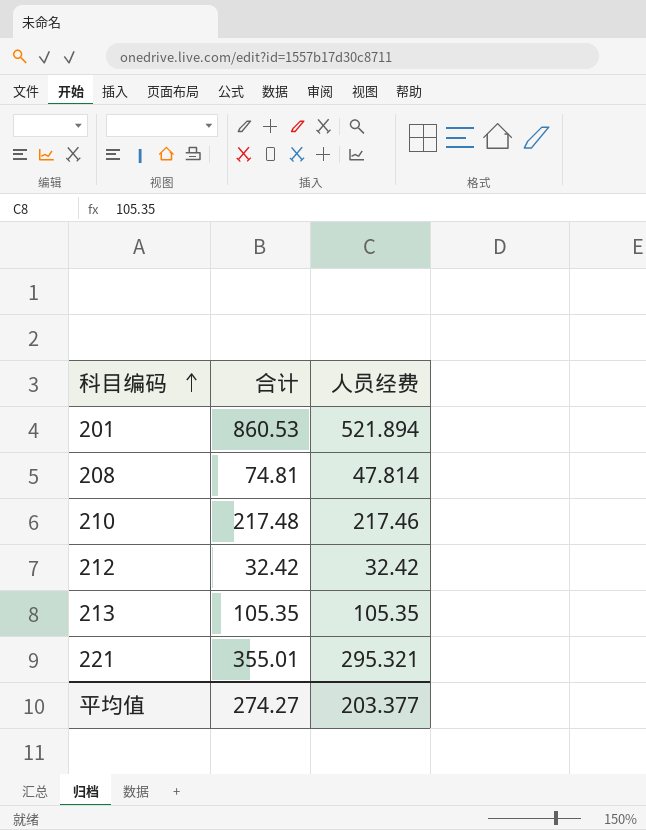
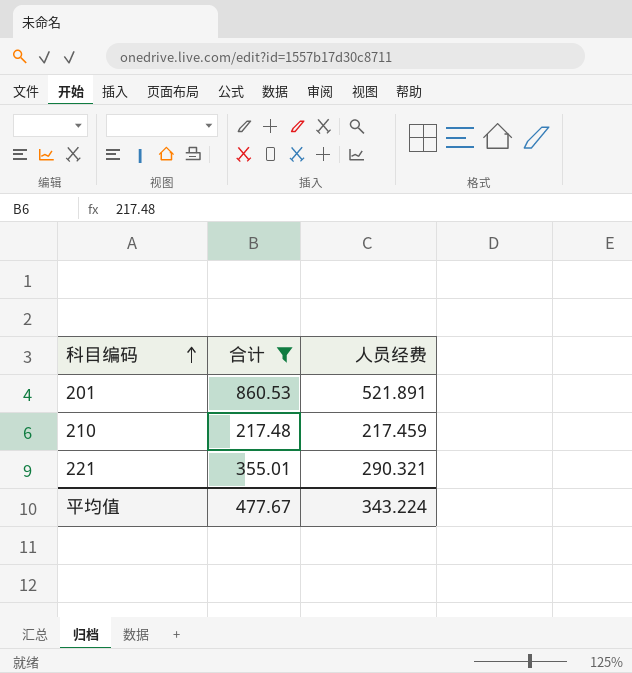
filter: none -> 合计 >= 217.48
201 | 人员经费: 521.894 -> 521.891
210 | 人员经费: 217.46 -> 217.459
221 | 人员经费: 295.321 -> 290.321
平均值 | 合计: 274.27 -> 477.67
平均值 | 人员经费: 203.377 -> 343.224

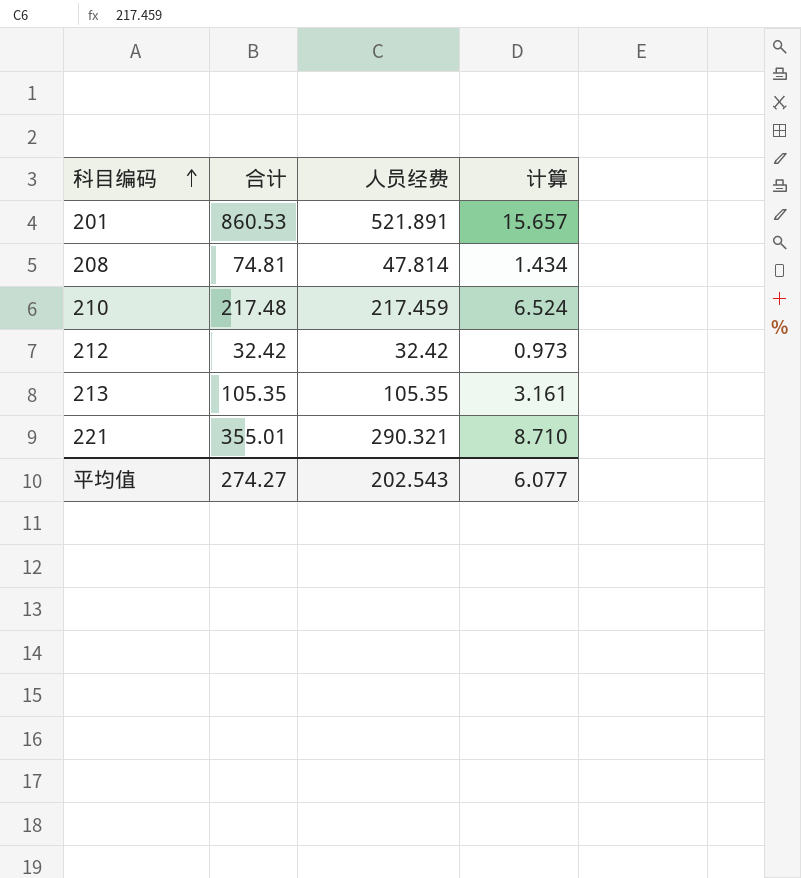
filter: 合计 >= 217.48 -> none
column 计算 | formula: none -> [人员经费] * 0.03
平均值 | 合计: 477.67 -> 274.27
平均值 | 人员经费: 343.224 -> 202.543

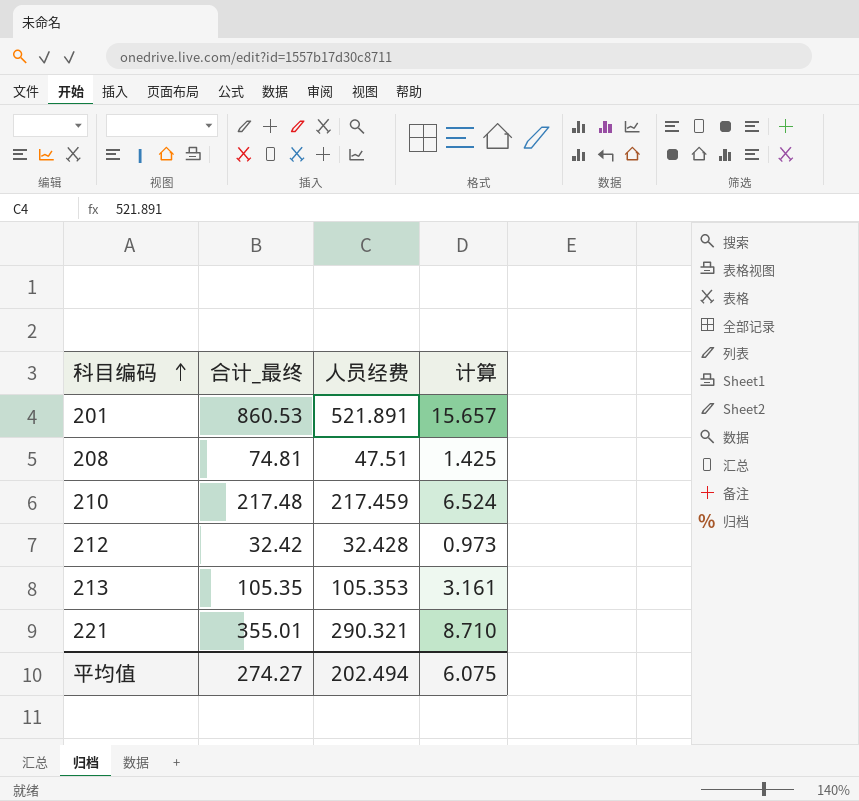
column name: 合计 -> 合计_最终
208 | 人员经费: 47.814 -> 47.51
208 | 计算: 1.434 -> 1.425
212 | 人员经费: 32.42 -> 32.428
213 | 人员经费: 105.35 -> 105.353
平均值 | 人员经费: 202.543 -> 202.494
平均值 | 计算: 6.077 -> 6.075

